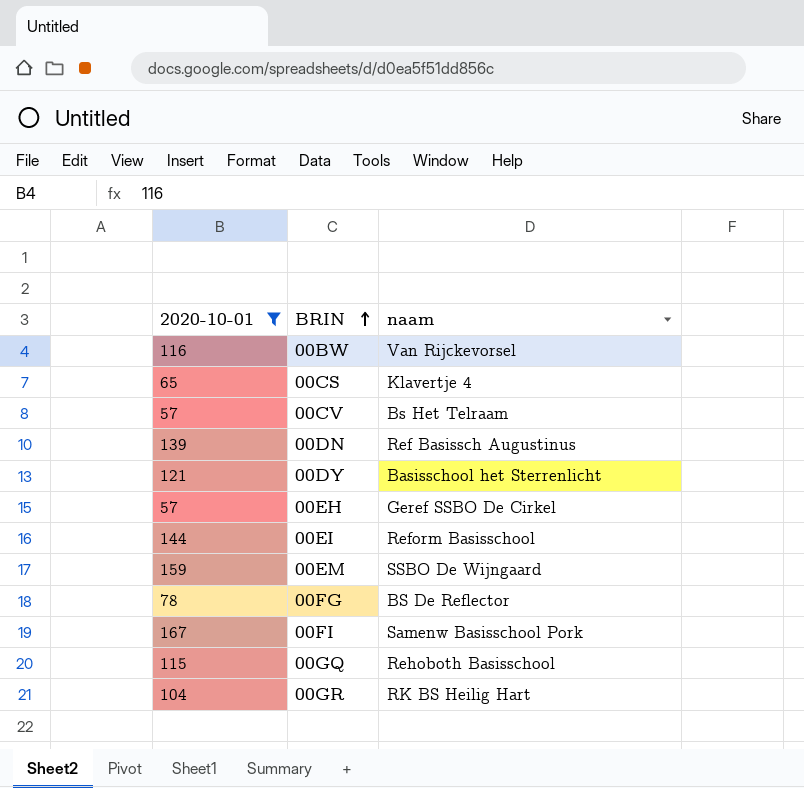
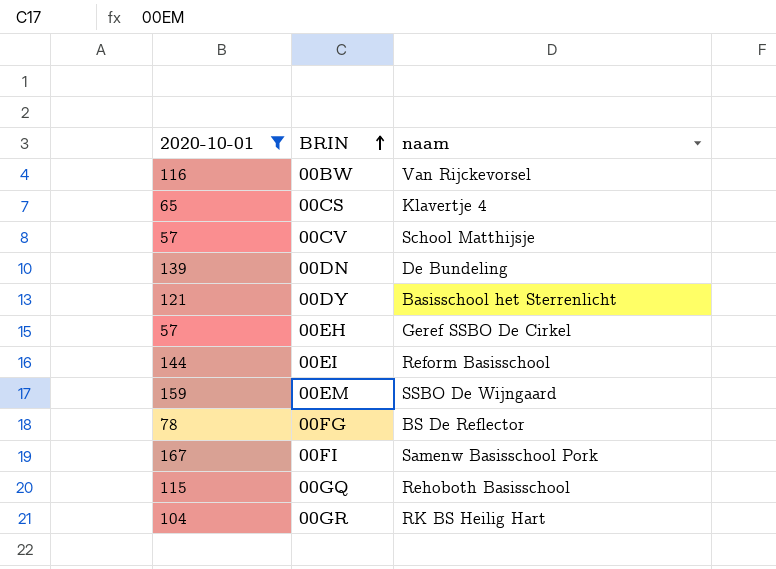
00CV | naam: Bs Het Telraam -> School Matthijsje
00DN | naam: Ref Basissch Augustinus -> De Bundeling

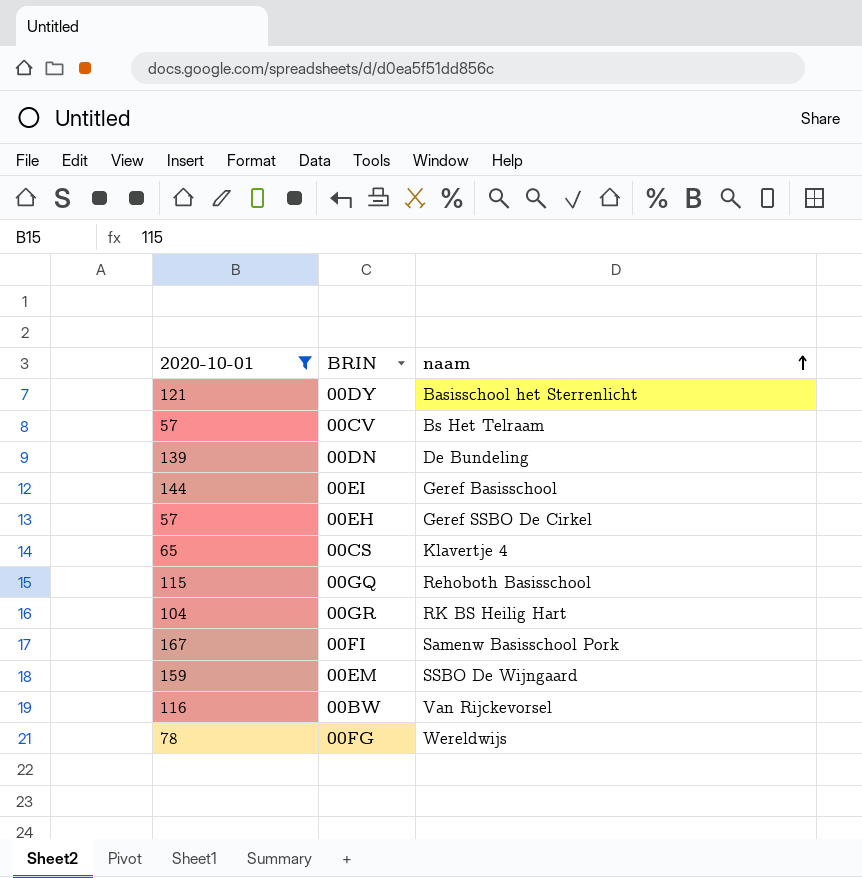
row order: BRIN ascending -> naam ascending
00CV | naam: School Matthijsje -> Bs Het Telraam
00EI | naam: Reform Basisschool -> Geref Basisschool
00FG | naam: BS De Reflector -> Wereldwijs

